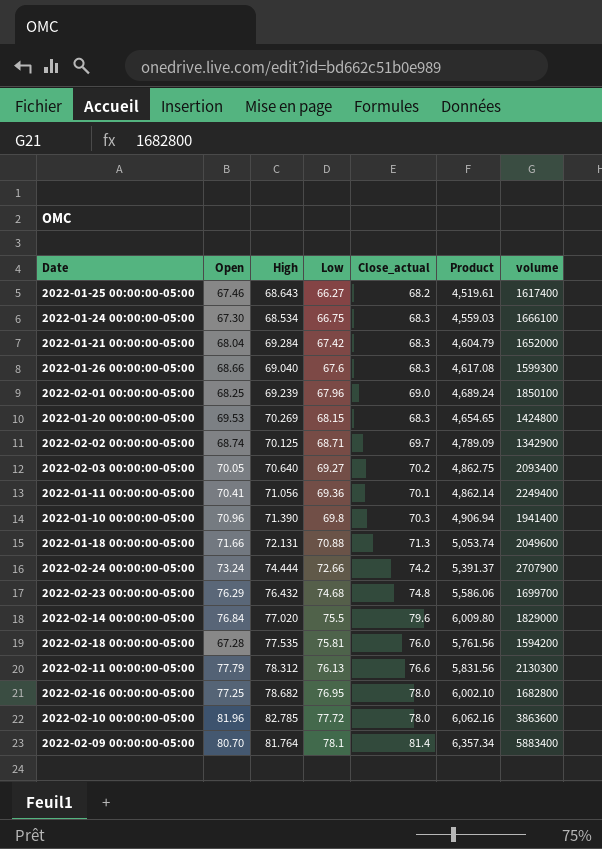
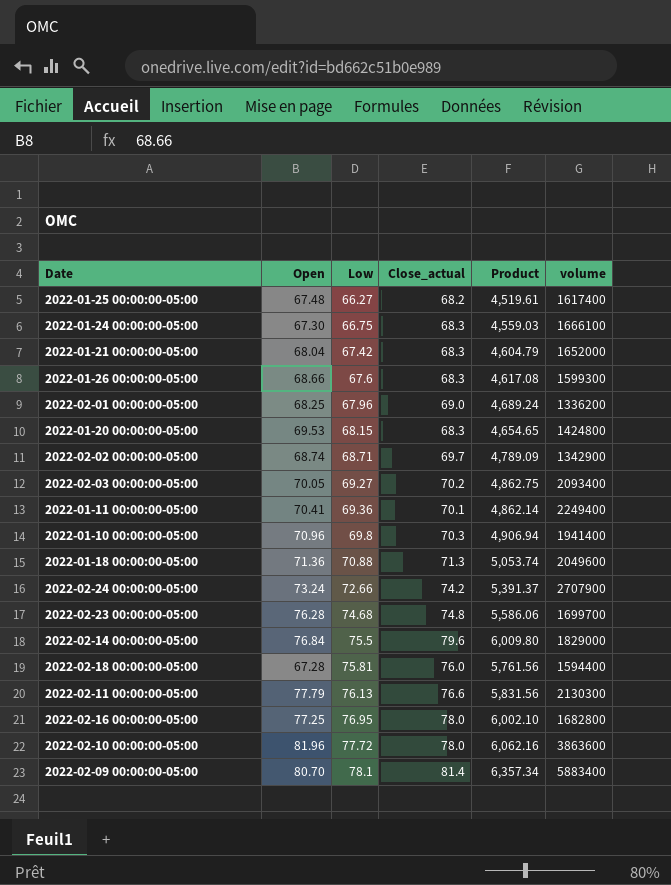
column High | position: 3 -> none
2022-01-25 00:00:00-05:00 | Open: 67.46 -> 67.48
2022-02-01 00:00:00-05:00 | volume: 1850100 -> 1336200
2022-01-18 00:00:00-05:00 | Open: 71.66 -> 71.36
2022-02-23 00:00:00-05:00 | Open: 76.29 -> 76.28
2022-02-18 00:00:00-05:00 | volume: 1594200 -> 1594400

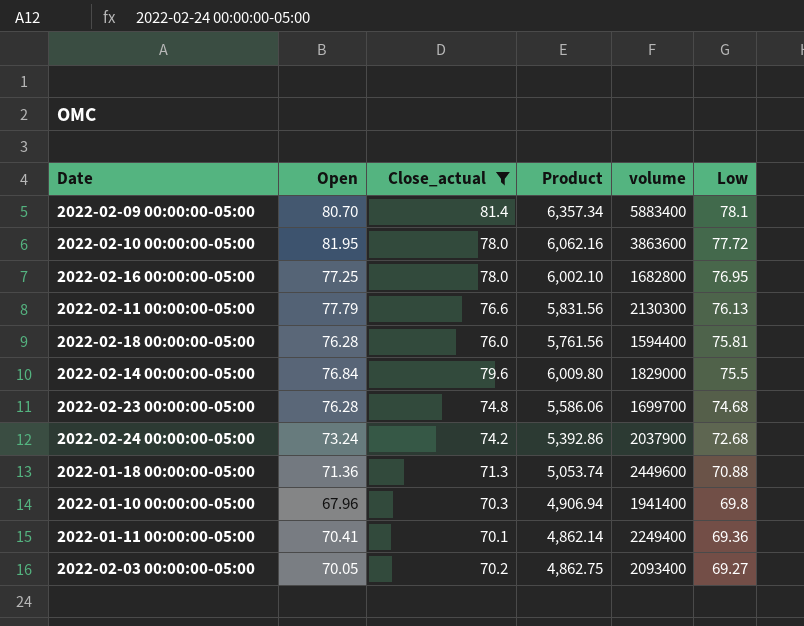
filter: none -> Close_actual >= 70.1
row order: Low ascending -> Low descending
column Low | position: 3 -> 6
2022-02-10 00:00:00-05:00 | Open: 81.96 -> 81.95
2022-02-18 00:00:00-05:00 | Open: 67.28 -> 76.28
2022-02-24 00:00:00-05:00 | Product: 5,391.37 -> 5,392.86
2022-02-24 00:00:00-05:00 | volume: 2707900 -> 2037900
2022-02-24 00:00:00-05:00 | Low: 72.66 -> 72.68
2022-01-18 00:00:00-05:00 | volume: 2049600 -> 2449600
2022-01-10 00:00:00-05:00 | Open: 70.96 -> 67.96

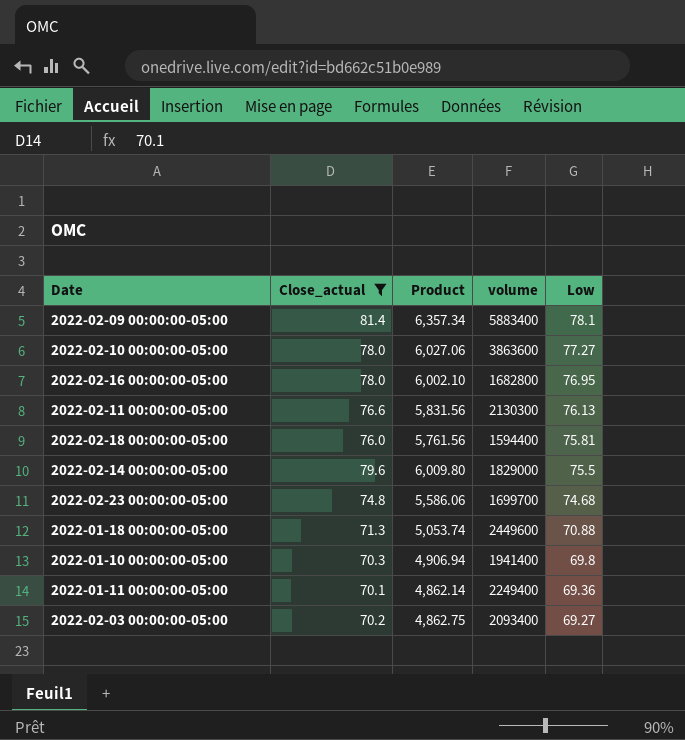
column Open | position: 2 -> none
row 2022-02-24 00:00:00-05:00: 73.24 | 74.2 | 5,392.86 | 2037900 | 72.68 -> none
2022-02-10 00:00:00-05:00 | Product: 6,062.16 -> 6,027.06
2022-02-10 00:00:00-05:00 | Low: 77.72 -> 77.27

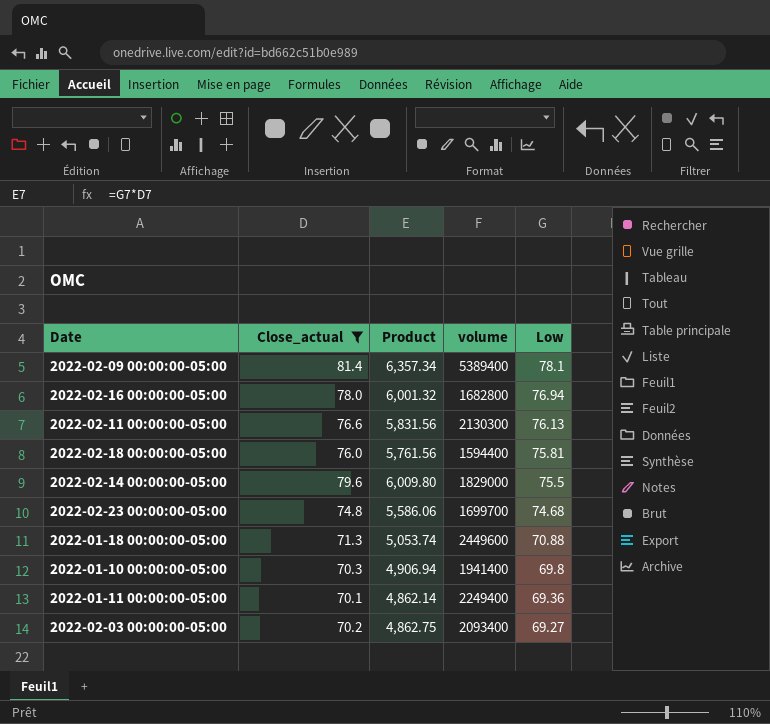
row 2022-02-10 00:00:00-05:00: 78.0 | 6,027.06 | 3863600 | 77.27 -> none
2022-02-09 00:00:00-05:00 | volume: 5883400 -> 5389400
2022-02-16 00:00:00-05:00 | Product: 6,002.10 -> 6,001.32
2022-02-16 00:00:00-05:00 | Low: 76.95 -> 76.94

